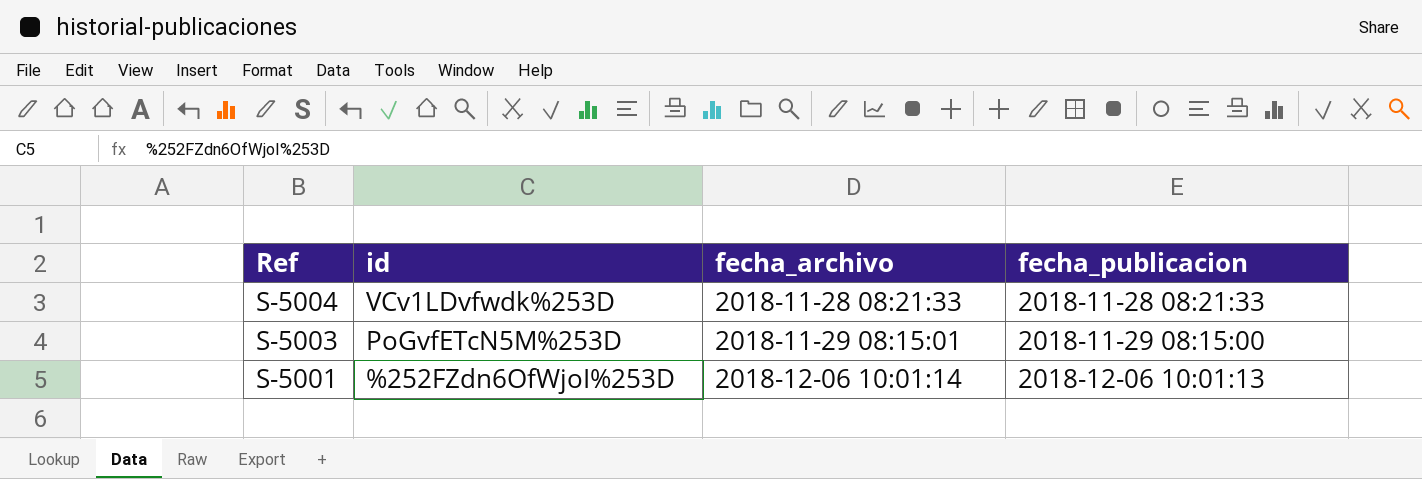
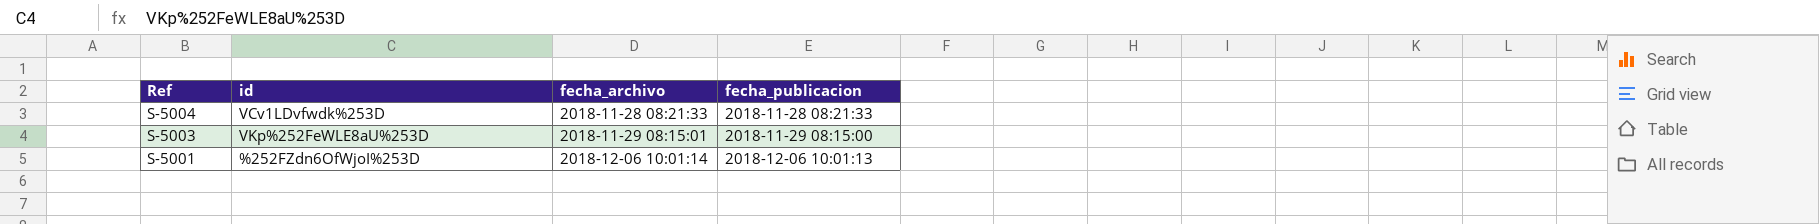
S-5003 | id: PoGvfETcN5M%253D -> VKp%252FeWLE8aU%253D

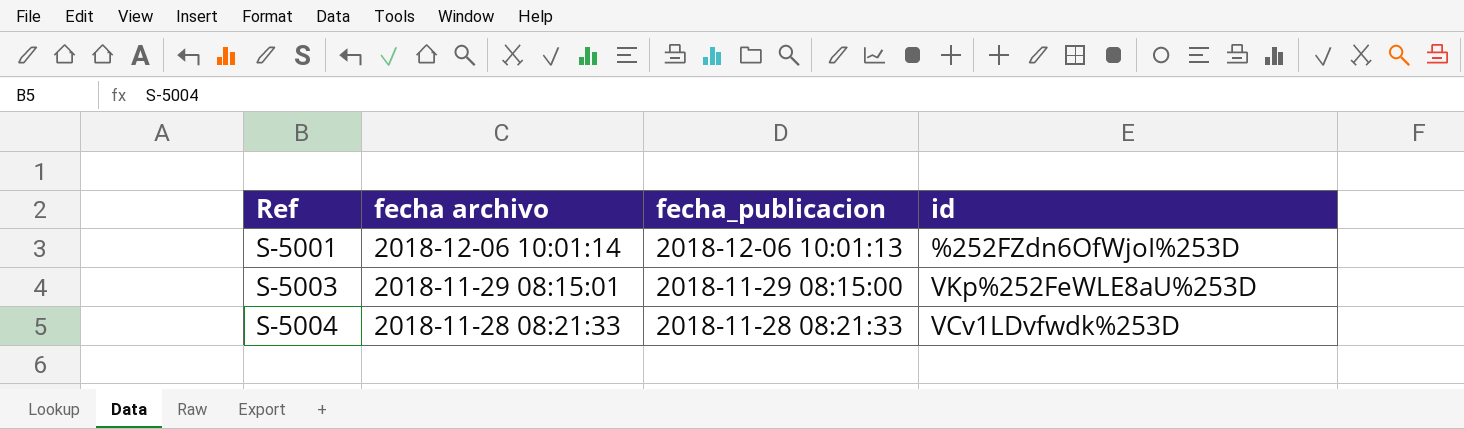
row order: Ref descending -> Ref ascending
column name: fecha_archivo -> fecha archivo
column id | position: 2 -> 4

